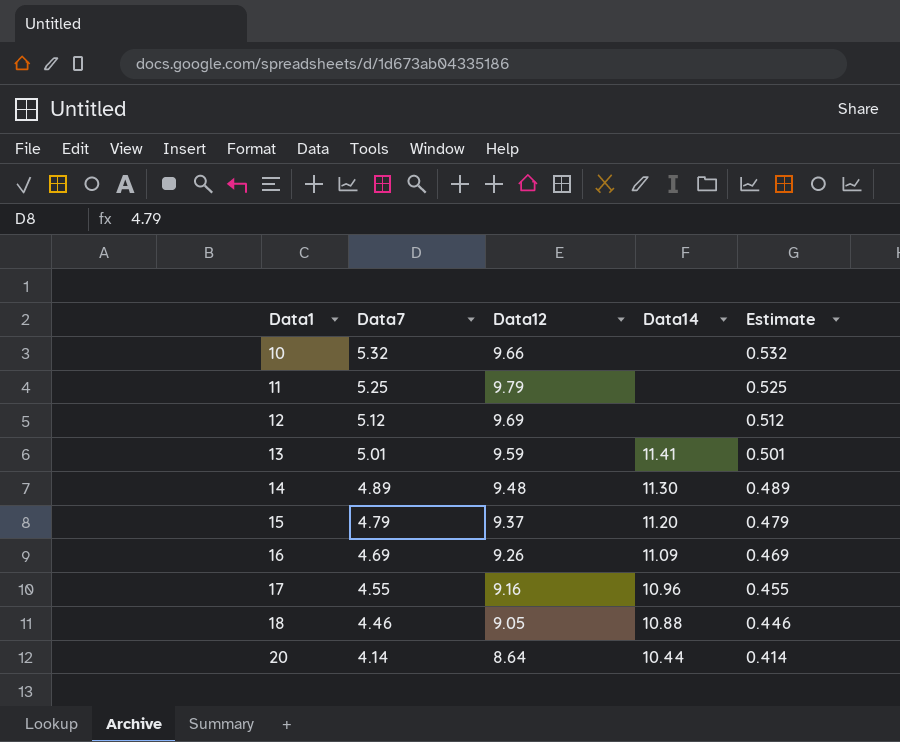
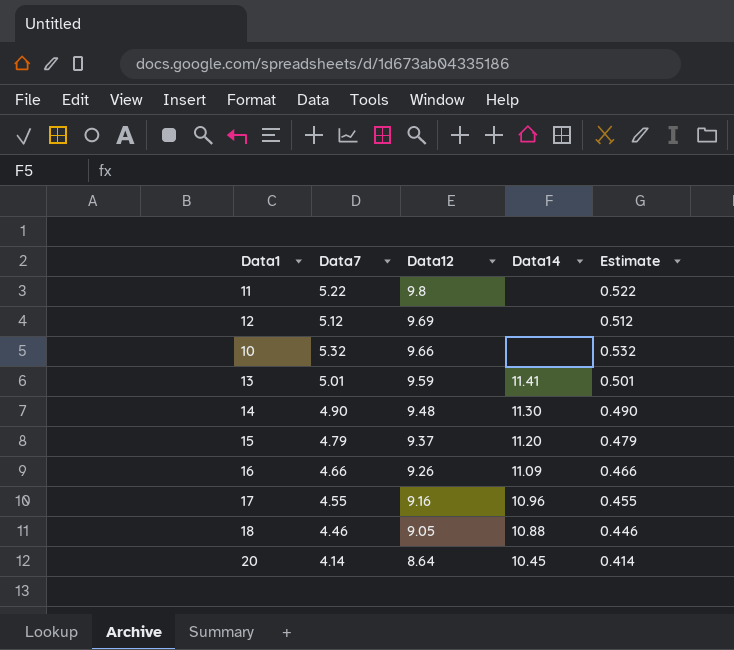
row order: Data1 ascending -> Data12 descending
11 | Data7: 5.25 -> 5.22
11 | Data12: 9.79 -> 9.8
11 | Estimate: 0.525 -> 0.522
14 | Data7: 4.89 -> 4.90
14 | Estimate: 0.489 -> 0.490
16 | Data7: 4.69 -> 4.66
16 | Estimate: 0.469 -> 0.466
20 | Data14: 10.44 -> 10.45

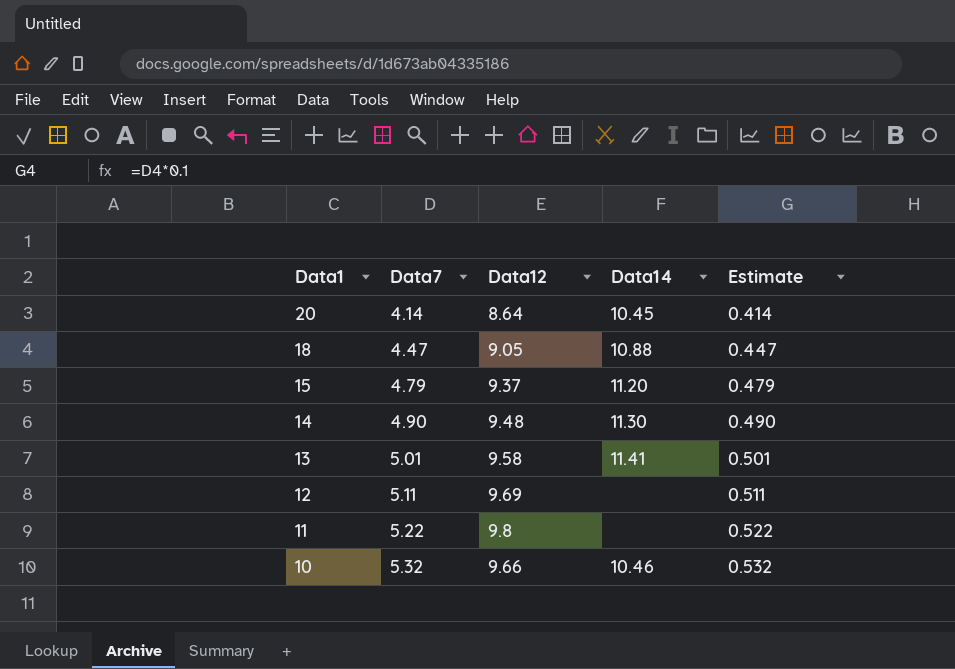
row order: Data12 descending -> Data1 descending
row 16: 4.66 | 9.26 | 11.09 | 0.466 -> none
row 17: 4.55 | 9.16 | 10.96 | 0.455 -> none
18 | Data7: 4.46 -> 4.47
18 | Estimate: 0.446 -> 0.447
13 | Data12: 9.59 -> 9.58
12 | Data7: 5.12 -> 5.11
12 | Estimate: 0.512 -> 0.511
10 | Data14: none -> 10.46

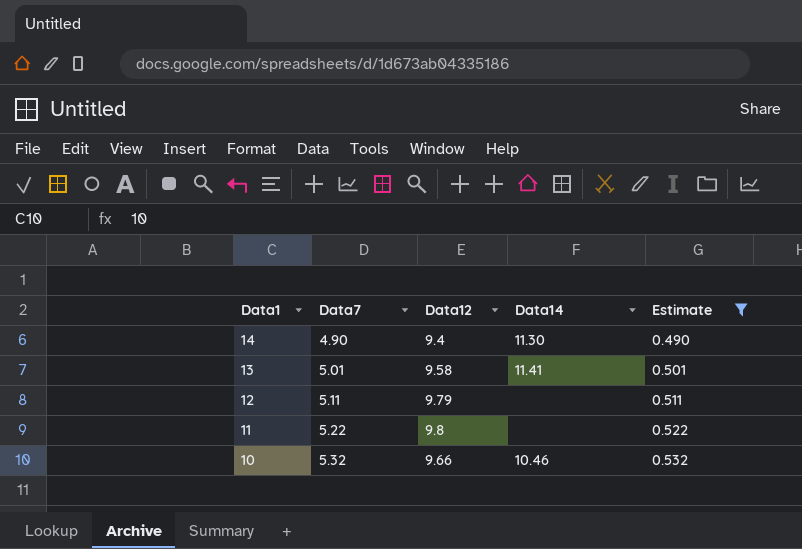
filter: none -> Estimate >= 0.490
14 | Data12: 9.48 -> 9.4
12 | Data12: 9.69 -> 9.79

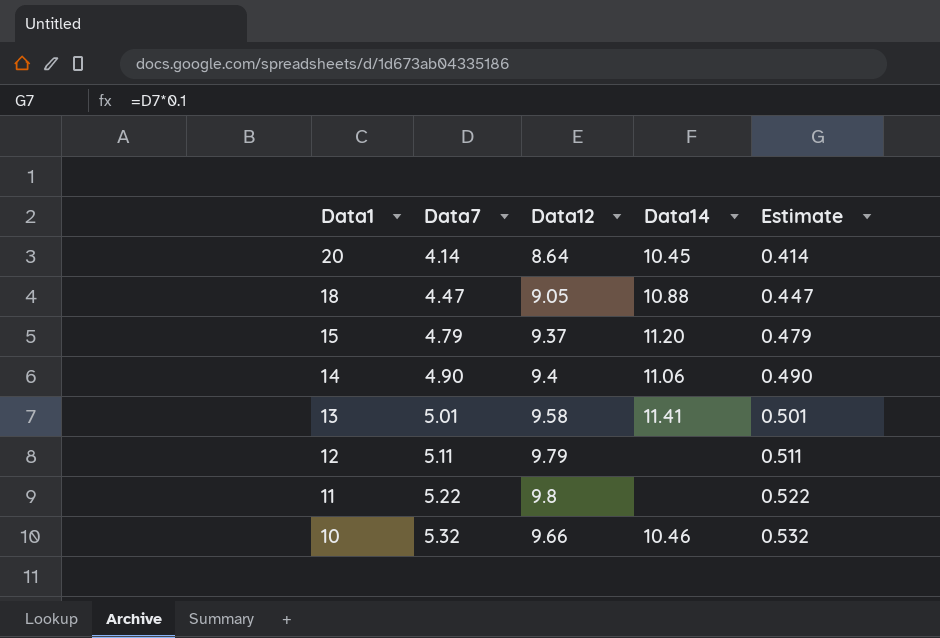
filter: Estimate >= 0.490 -> none
14 | Data14: 11.30 -> 11.06

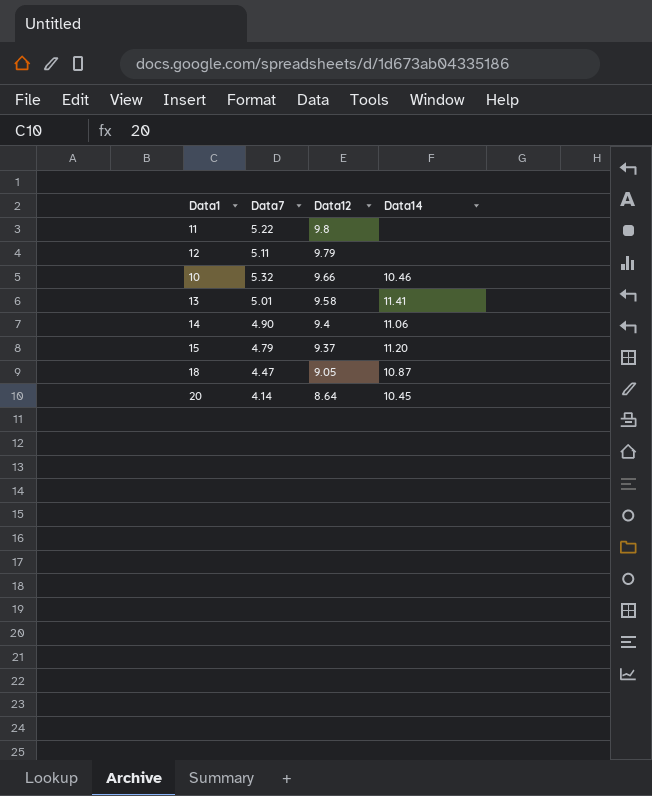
row order: Data1 descending -> Data12 descending
column Estimate | formula: [Data7] * 0.1 -> none
18 | Data14: 10.88 -> 10.87

